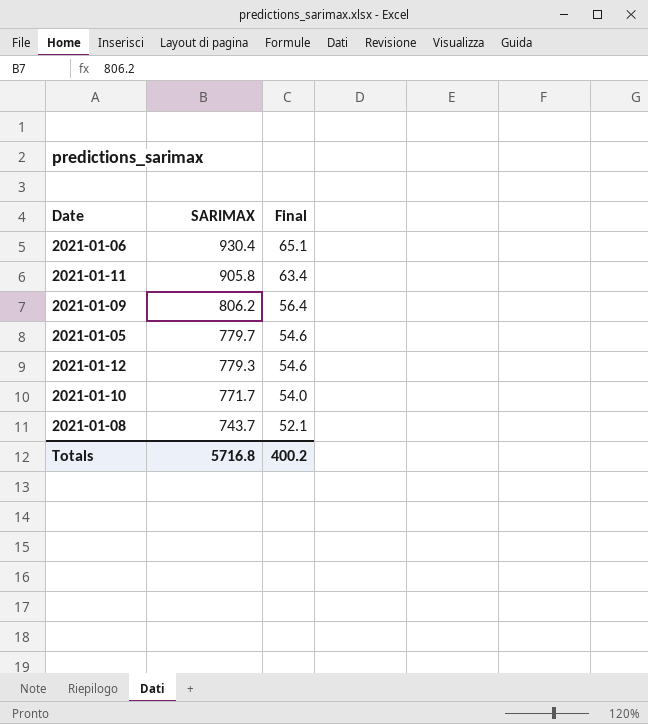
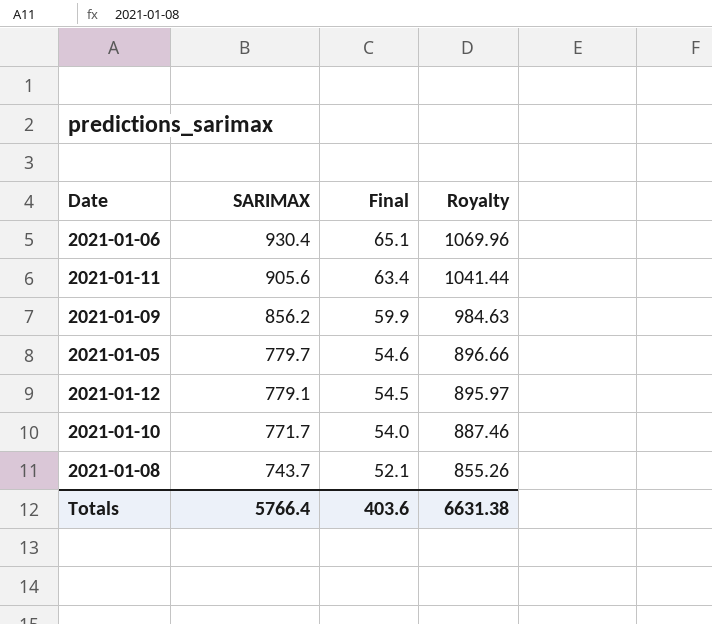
column Royalty | formula: none -> [SARIMAX] * 1.15
2021-01-11 | SARIMAX: 905.8 -> 905.6
2021-01-09 | SARIMAX: 806.2 -> 856.2
2021-01-09 | Final: 56.4 -> 59.9
2021-01-12 | SARIMAX: 779.3 -> 779.1
2021-01-12 | Final: 54.6 -> 54.5
Totals | SARIMAX: 5716.8 -> 5766.4
Totals | Final: 400.2 -> 403.6

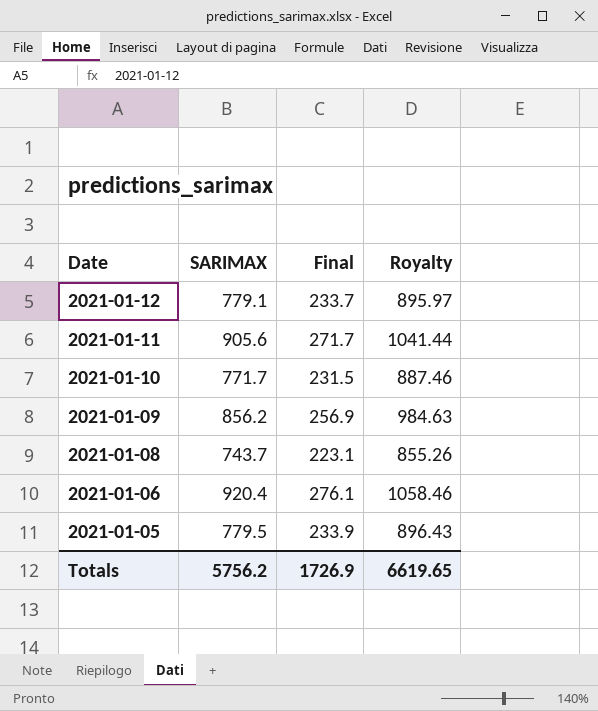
row order: SARIMAX descending -> Date descending
column Final | formula: [SARIMAX] * 0.07 -> [SARIMAX] * 0.3
2021-01-06 | SARIMAX: 930.4 -> 920.4
2021-01-06 | Royalty: 1069.96 -> 1058.46
2021-01-05 | SARIMAX: 779.7 -> 779.5
2021-01-05 | Royalty: 896.66 -> 896.43
Totals | SARIMAX: 5766.4 -> 5756.2
Totals | Final: 403.6 -> 1726.9
Totals | Royalty: 6631.38 -> 6619.65

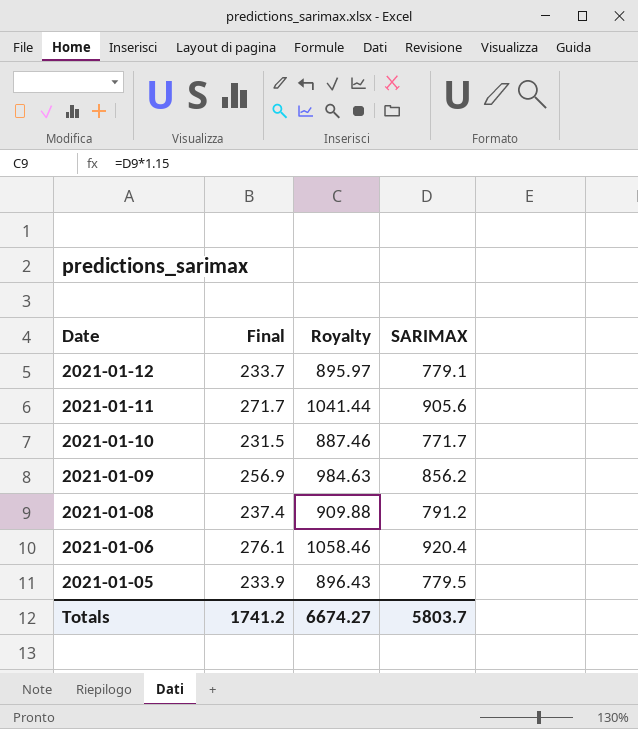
column SARIMAX | position: 2 -> 4
2021-01-08 | Final: 223.1 -> 237.4
2021-01-08 | Royalty: 855.26 -> 909.88
2021-01-08 | SARIMAX: 743.7 -> 791.2
Totals | Final: 1726.9 -> 1741.2
Totals | Royalty: 6619.65 -> 6674.27
Totals | SARIMAX: 5756.2 -> 5803.7

